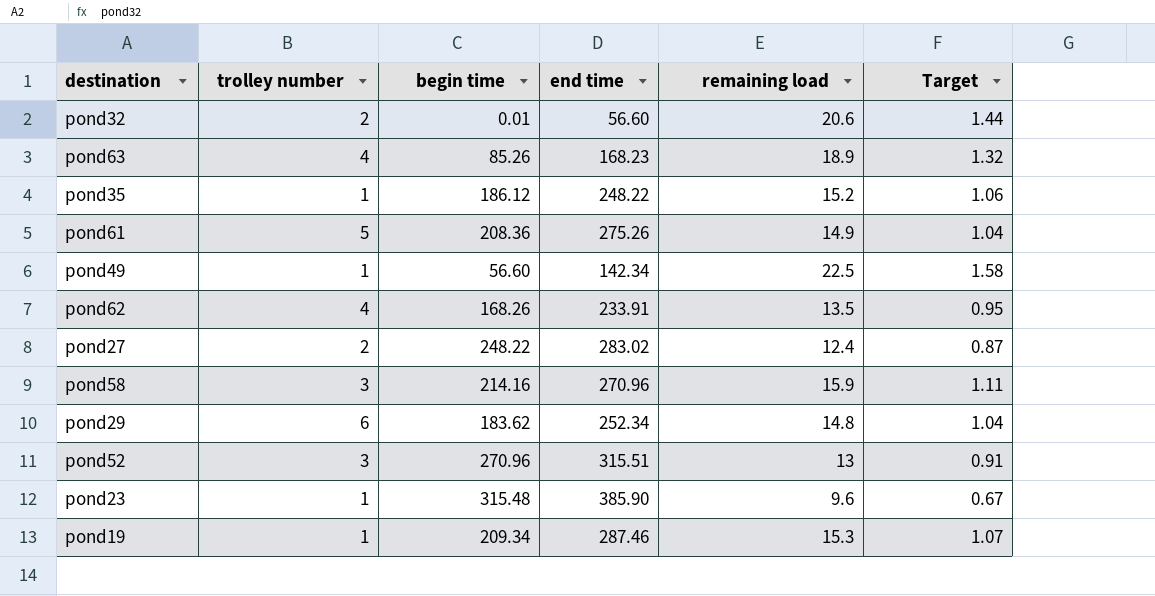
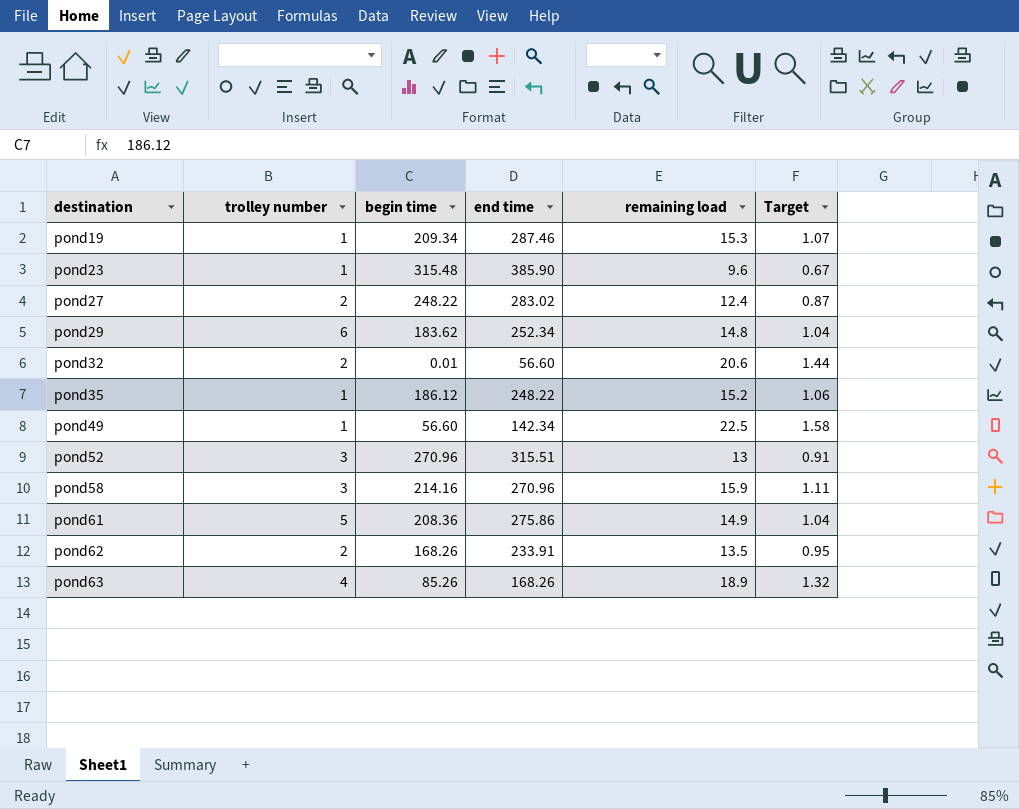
row order: none -> destination ascending
pond61 | end time: 275.26 -> 275.86
pond62 | trolley number: 4 -> 2
pond63 | end time: 168.23 -> 168.26

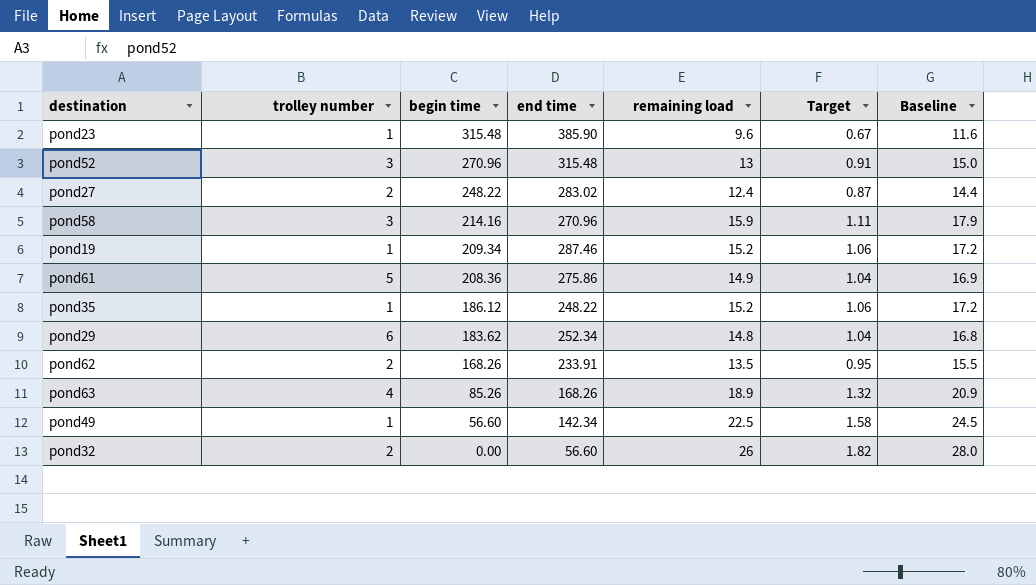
row order: destination ascending -> begin time descending
column Baseline | formula: none -> [remaining load] + 2
pond52 | end time: 315.51 -> 315.48
pond19 | remaining load: 15.3 -> 15.2
pond19 | Target: 1.07 -> 1.06
pond32 | begin time: 0.01 -> 0.00
pond32 | remaining load: 20.6 -> 26
pond32 | Target: 1.44 -> 1.82

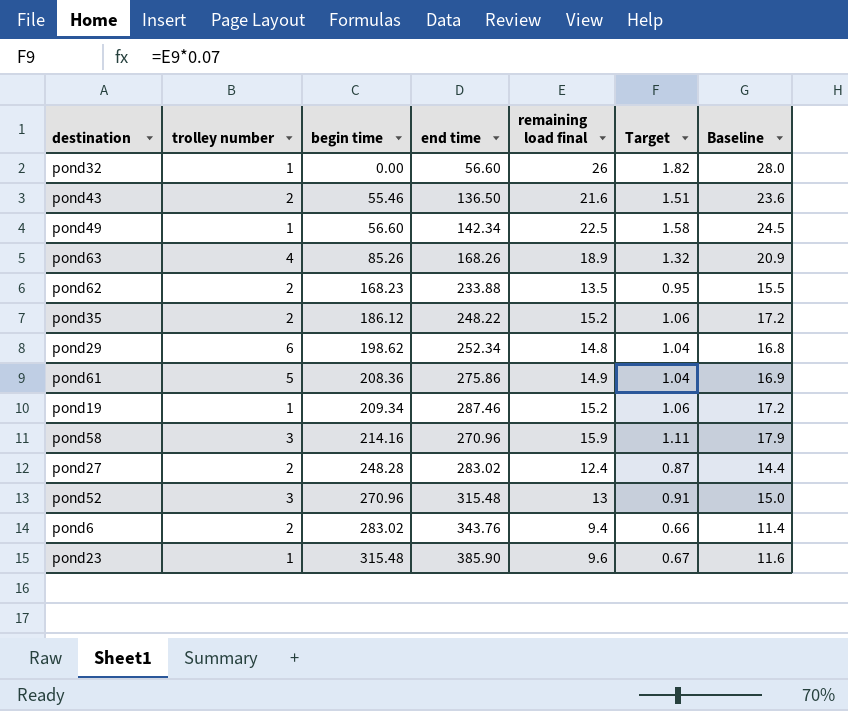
row order: begin time descending -> begin time ascending
column name: remaining load -> remaining load final
pond32 | trolley number: 2 -> 1
row pond43: none -> 2 | 55.46 | 136.50 | 21.6 | 1.51 | 23.6
pond62 | begin time: 168.26 -> 168.23
pond62 | end time: 233.91 -> 233.88
pond35 | trolley number: 1 -> 2
pond29 | begin time: 183.62 -> 198.62
pond27 | begin time: 248.22 -> 248.28
row pond6: none -> 2 | 283.02 | 343.76 | 9.4 | 0.66 | 11.4

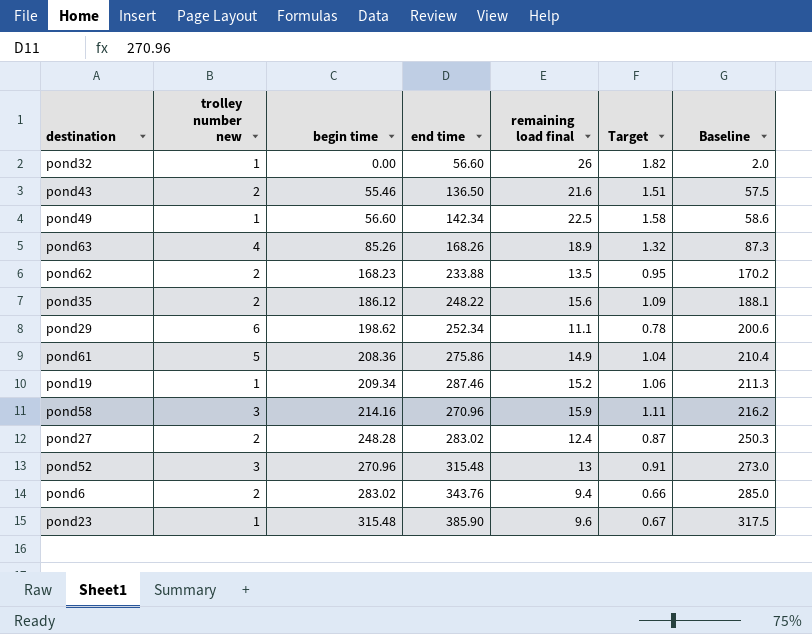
column name: trolley number -> trolley number new
column Baseline | formula: [remaining load final] + 2 -> [begin time] + 2
pond35 | remaining load final: 15.2 -> 15.6
pond35 | Target: 1.06 -> 1.09
pond29 | remaining load final: 14.8 -> 11.1
pond29 | Target: 1.04 -> 0.78

